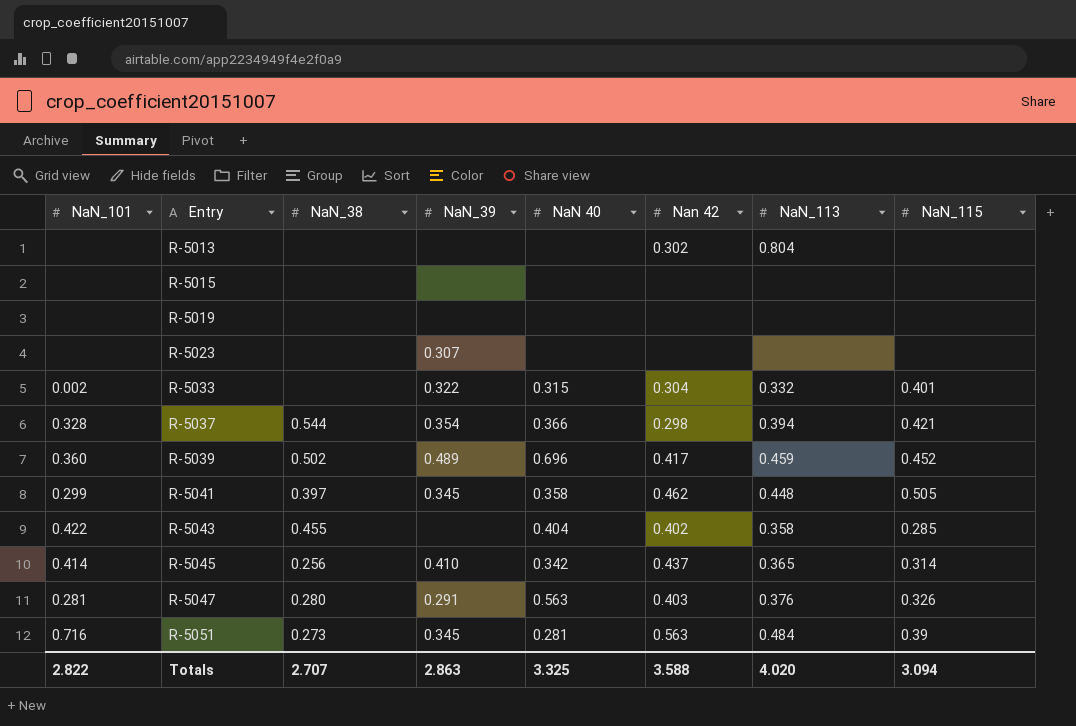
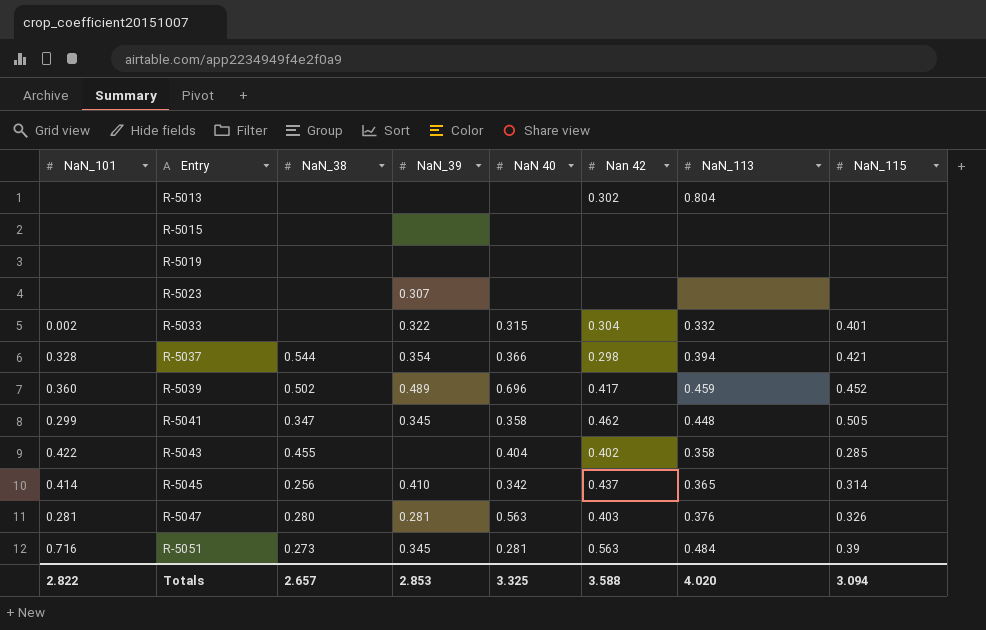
R-5041 | NaN_38: 0.397 -> 0.347
R-5047 | NaN_39: 0.291 -> 0.281
Totals | NaN_38: 2.707 -> 2.657
Totals | NaN_39: 2.863 -> 2.853

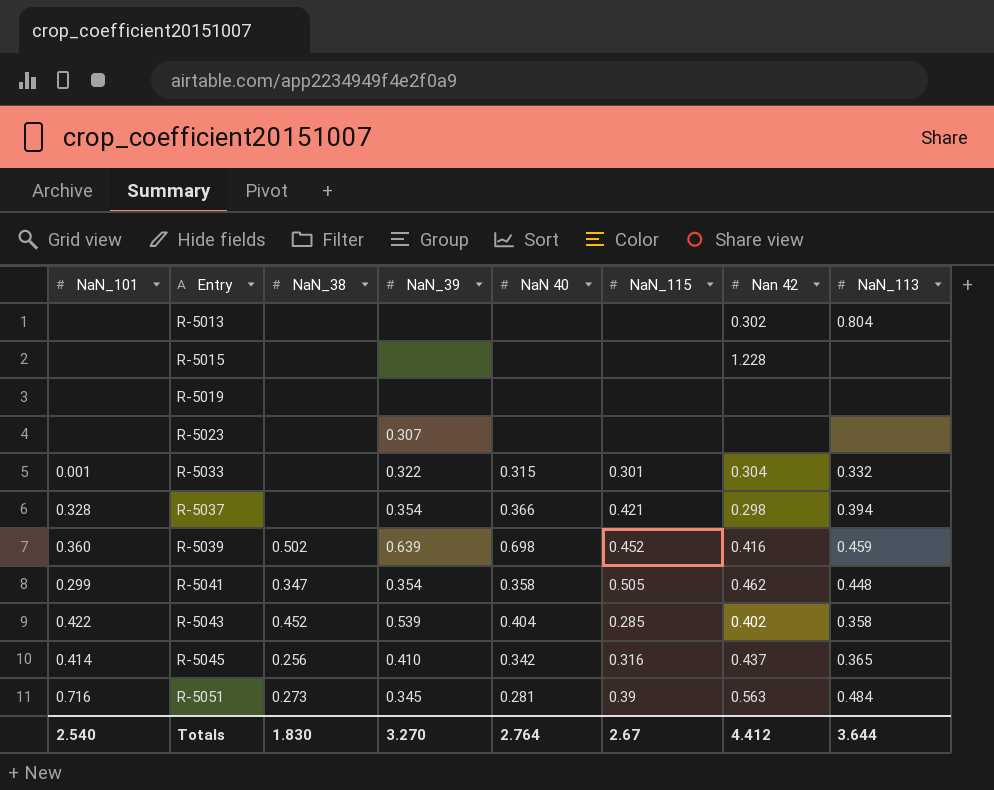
column NaN_115 | position: 8 -> 6
row R-5047: 0.281 | 0.280 | 0.281 | 0.563 | 0.403 | 0.376 | 0.326 -> none
R-5015 | Nan 42: none -> 1.228
R-5033 | NaN_101: 0.002 -> 0.001
R-5033 | NaN_115: 0.401 -> 0.301
R-5037 | NaN_38: 0.544 -> none
R-5039 | NaN_39: 0.489 -> 0.639
R-5039 | NaN 40: 0.696 -> 0.698
R-5039 | Nan 42: 0.417 -> 0.416
R-5041 | NaN_39: 0.345 -> 0.354
R-5043 | NaN_38: 0.455 -> 0.452
R-5043 | NaN_39: none -> 0.539
R-5045 | NaN_115: 0.314 -> 0.316
Totals | NaN_101: 2.822 -> 2.540
Totals | NaN_38: 2.657 -> 1.830
Totals | NaN_39: 2.853 -> 3.270
Totals | NaN 40: 3.325 -> 2.764
Totals | NaN_115: 3.094 -> 2.67
Totals | Nan 42: 3.588 -> 4.412
Totals | NaN_113: 4.020 -> 3.644

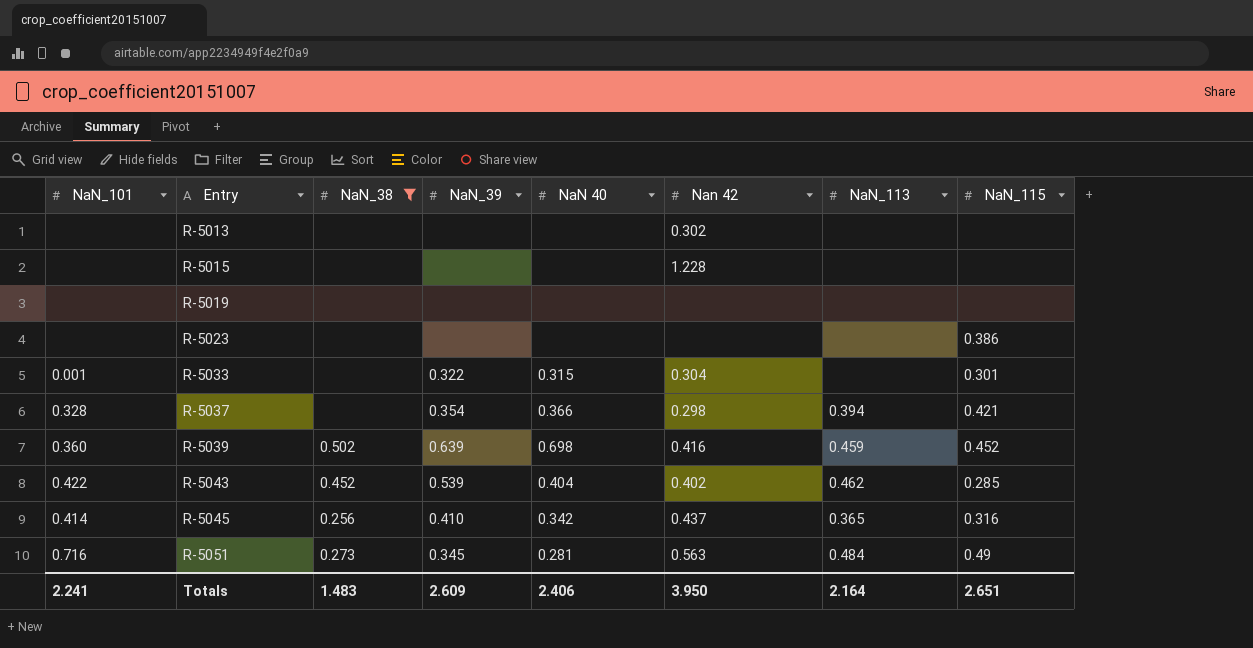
filter: none -> NaN_38 != 0.347
column NaN_115 | position: 6 -> 8
R-5013 | NaN_113: 0.804 -> none
R-5023 | NaN_39: 0.307 -> none
R-5023 | NaN_115: none -> 0.386
R-5033 | NaN_113: 0.332 -> none
R-5043 | NaN_113: 0.358 -> 0.462
R-5051 | NaN_115: 0.39 -> 0.49
Totals | NaN_101: 2.540 -> 2.241
Totals | NaN_38: 1.830 -> 1.483
Totals | NaN_39: 3.270 -> 2.609
Totals | NaN 40: 2.764 -> 2.406
Totals | Nan 42: 4.412 -> 3.950
Totals | NaN_113: 3.644 -> 2.164
Totals | NaN_115: 2.67 -> 2.651

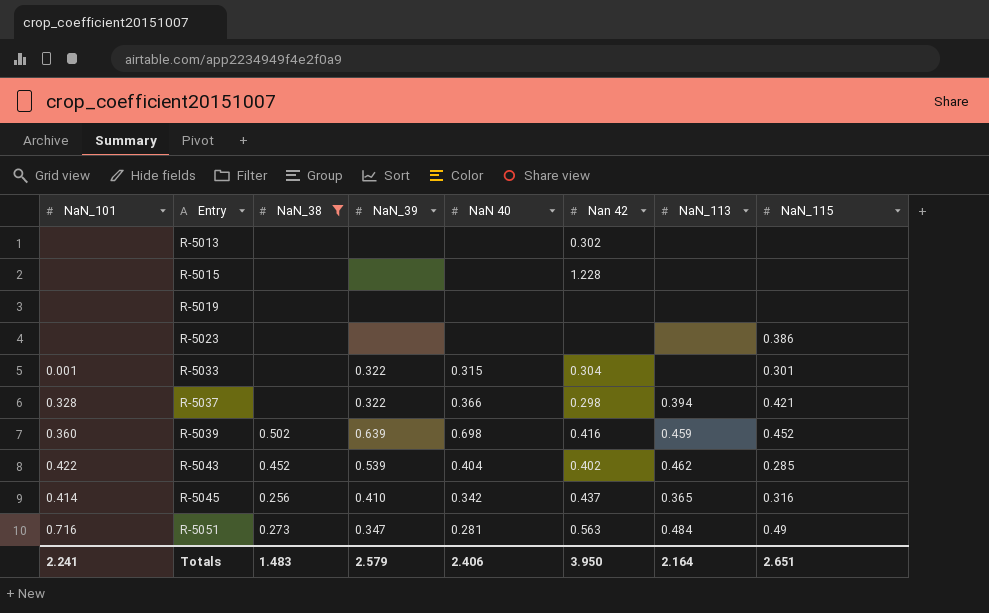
R-5037 | NaN_39: 0.354 -> 0.322
R-5051 | NaN_39: 0.345 -> 0.347
Totals | NaN_39: 2.609 -> 2.579

